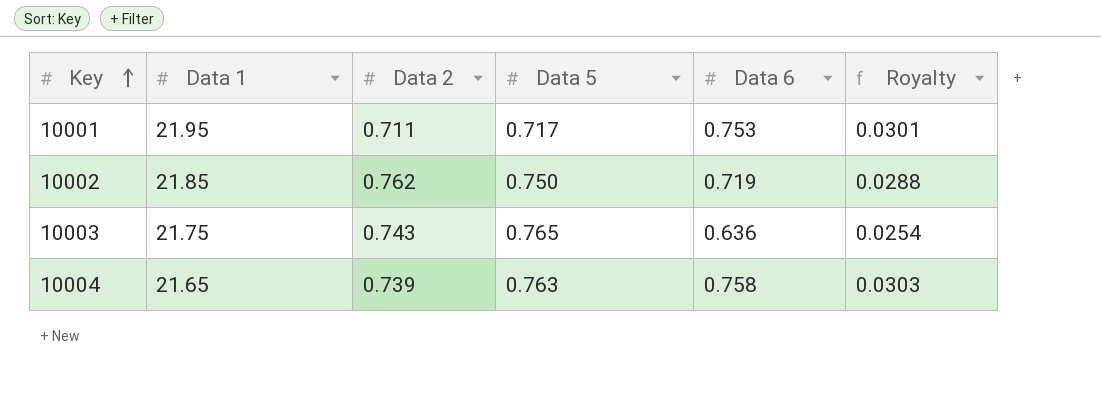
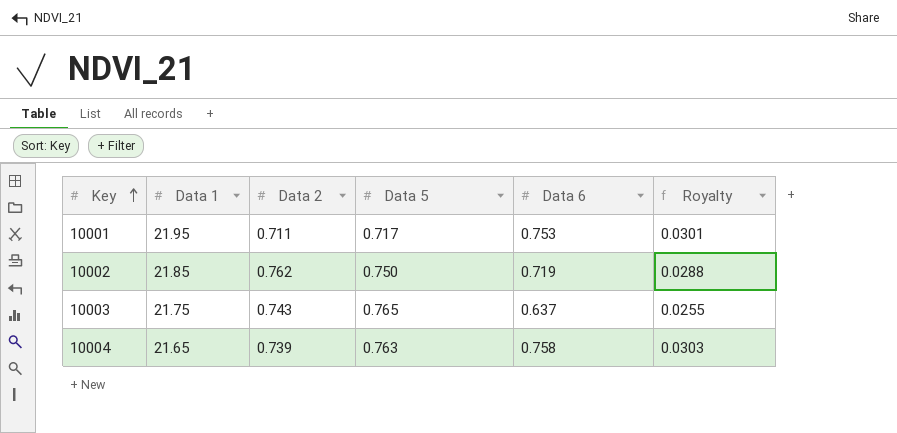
10003 | Data 6: 0.636 -> 0.637
10003 | Royalty: 0.0254 -> 0.0255

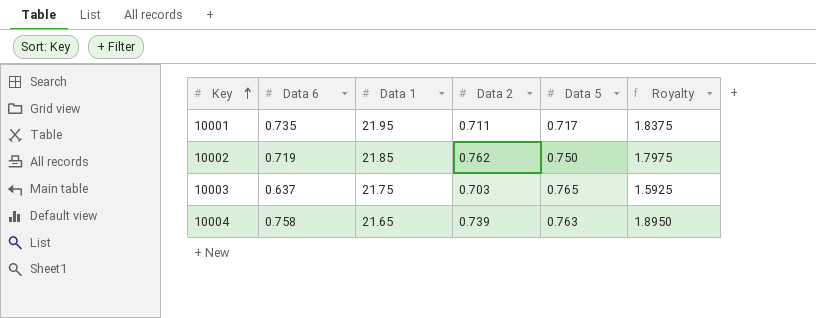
column Data 6 | position: 5 -> 2
column Royalty | formula: [Data 6] * 0.04 -> [Data 6] * 2.5
10001 | Data 6: 0.753 -> 0.735
10003 | Data 2: 0.743 -> 0.703

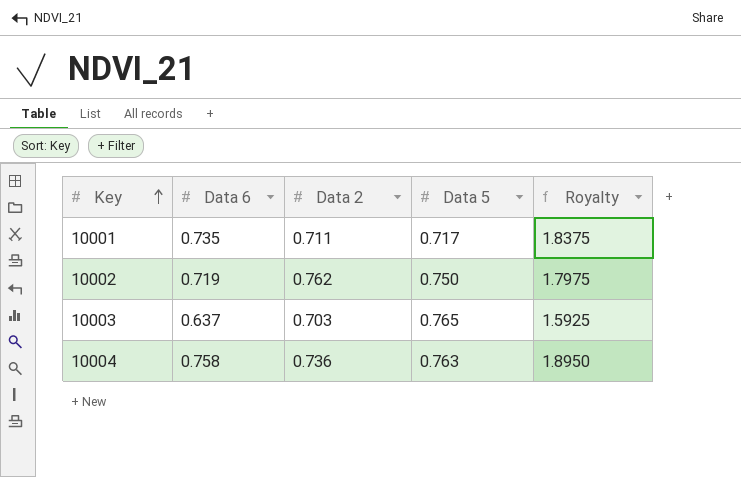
column Data 1 | position: 3 -> none
10004 | Data 2: 0.739 -> 0.736

